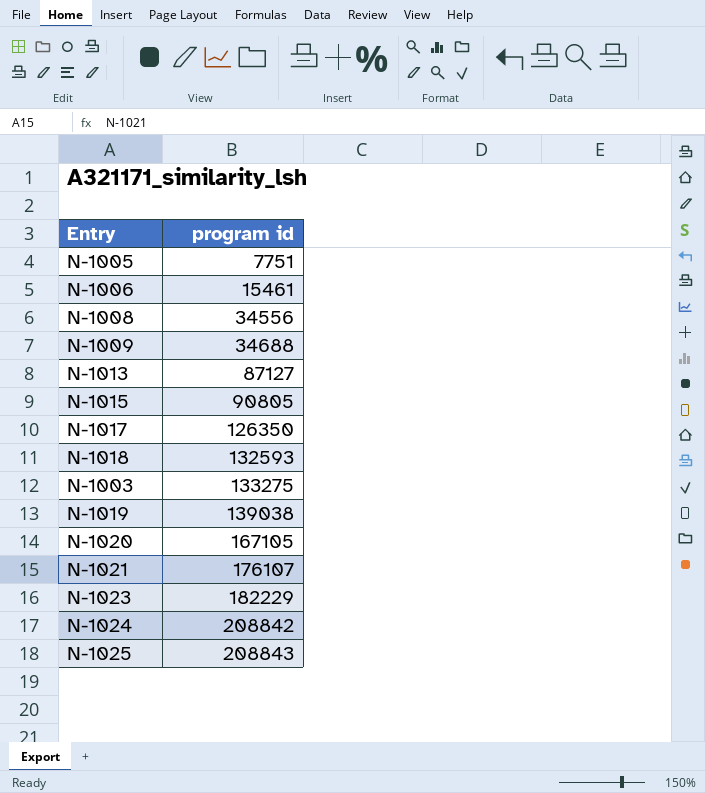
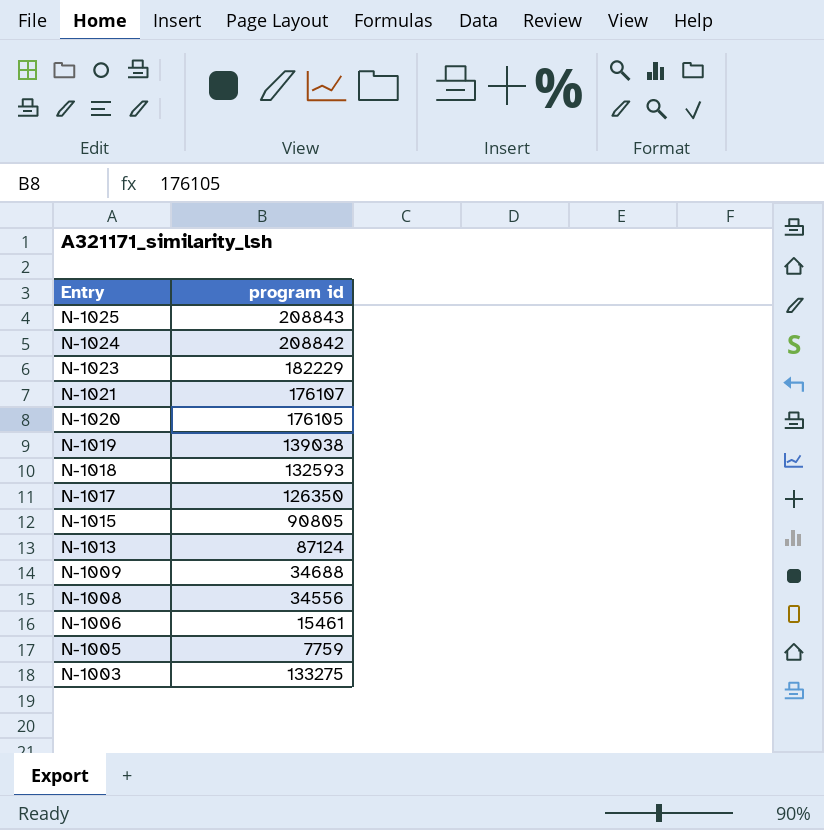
row order: program id ascending -> Entry descending
N-1020 | program id: 167105 -> 176105
N-1013 | program id: 87127 -> 87124
N-1005 | program id: 7751 -> 7759

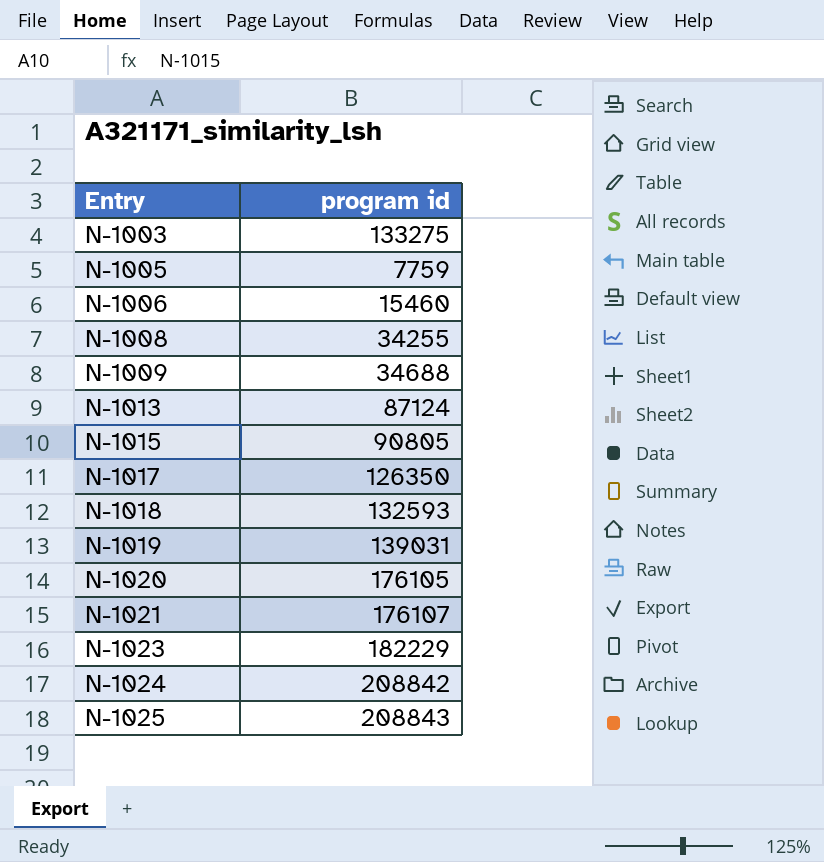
row order: Entry descending -> Entry ascending
N-1006 | program id: 15461 -> 15460
N-1008 | program id: 34556 -> 34255
N-1019 | program id: 139038 -> 139031

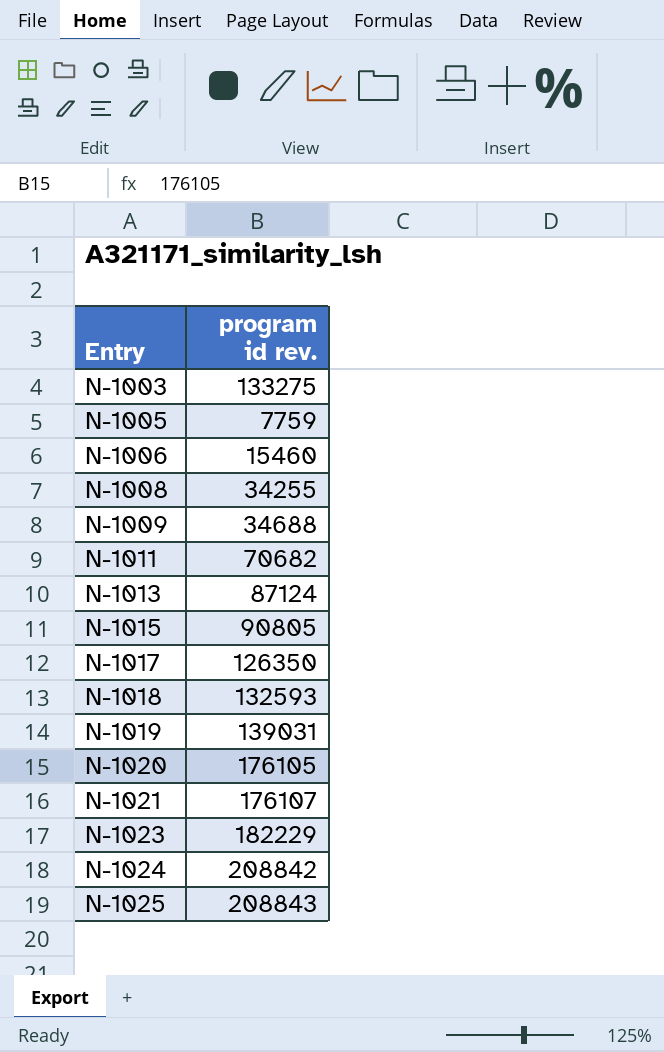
column name: program id -> program id rev.
row N-1011: none -> 70682

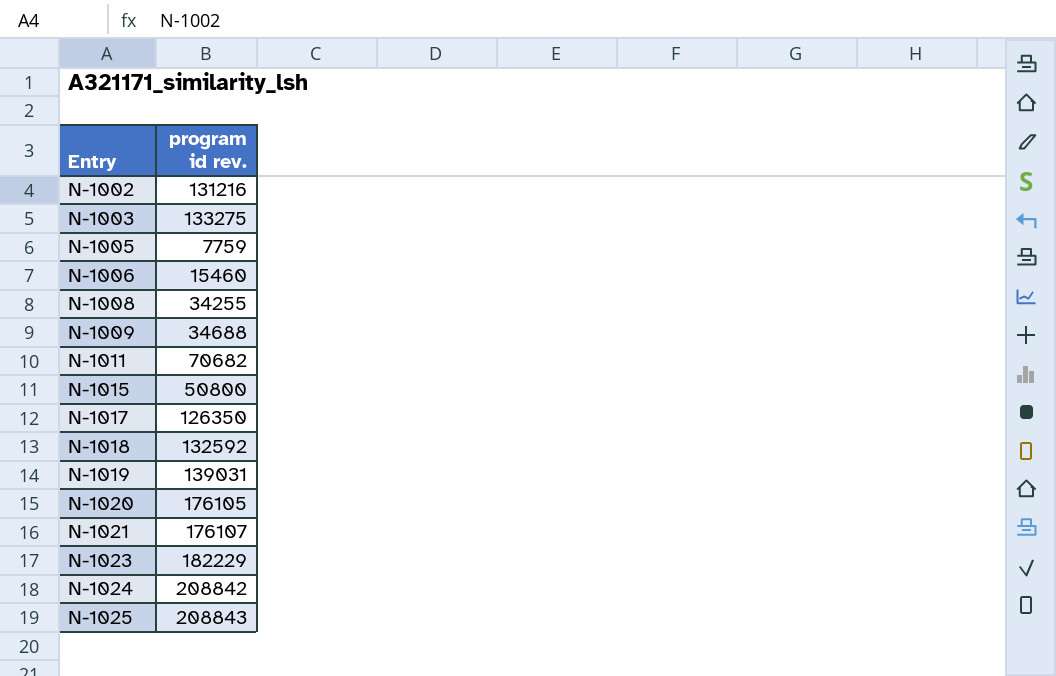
row N-1013: 87124 -> none
row N-1002: none -> 131216
N-1015 | program id rev.: 90805 -> 50800
N-1018 | program id rev.: 132593 -> 132592

